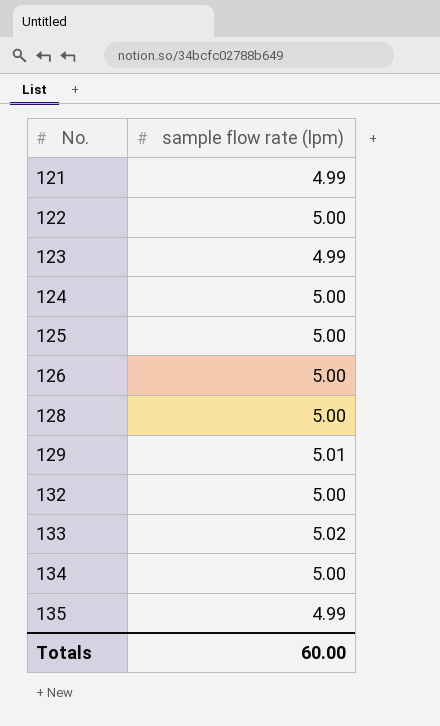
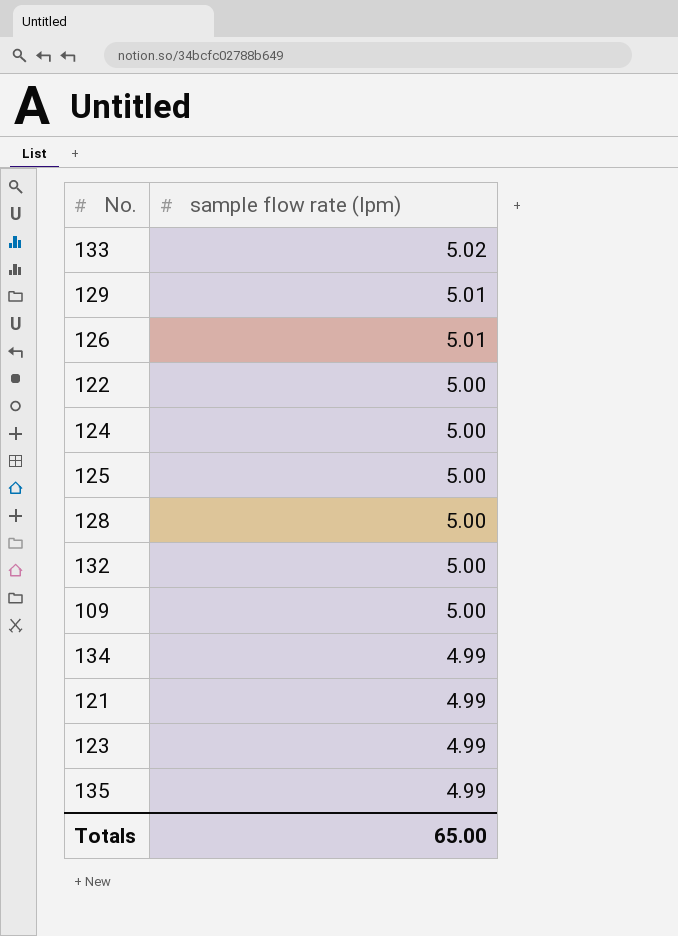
row order: No. ascending -> sample flow rate (lpm) descending
126 | sample flow rate (lpm): 5.00 -> 5.01
row 109: none -> 5.00
134 | sample flow rate (lpm): 5.00 -> 4.99
Totals | sample flow rate (lpm): 60.00 -> 65.00

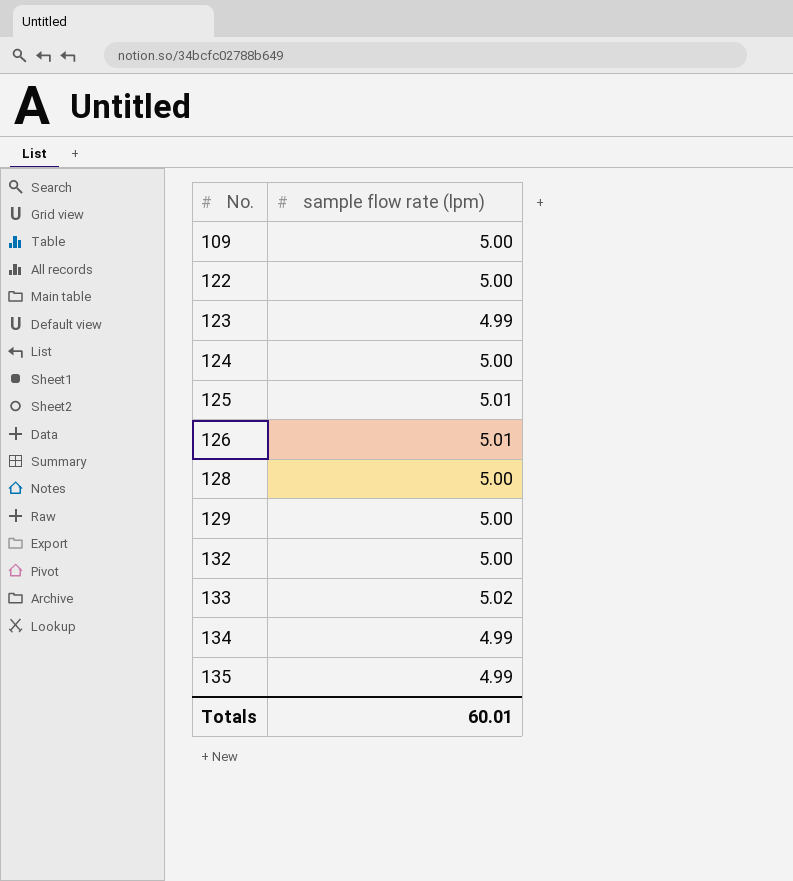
row order: sample flow rate (lpm) descending -> No. ascending
row 121: 4.99 -> none
125 | sample flow rate (lpm): 5.00 -> 5.01
129 | sample flow rate (lpm): 5.01 -> 5.00
Totals | sample flow rate (lpm): 65.00 -> 60.01

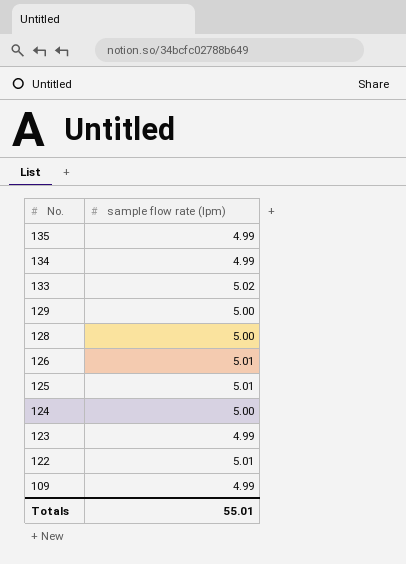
row order: No. ascending -> No. descending
row 132: 5.00 -> none
122 | sample flow rate (lpm): 5.00 -> 5.01
109 | sample flow rate (lpm): 5.00 -> 4.99
Totals | sample flow rate (lpm): 60.01 -> 55.01

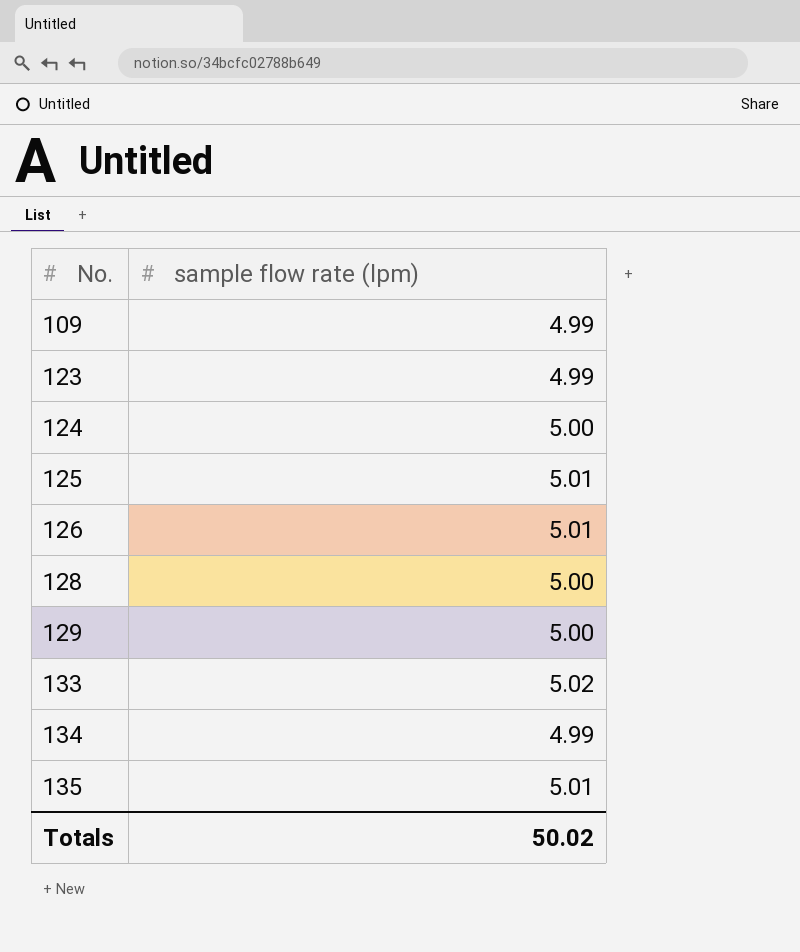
row order: No. descending -> No. ascending
row 122: 5.01 -> none
135 | sample flow rate (lpm): 4.99 -> 5.01
Totals | sample flow rate (lpm): 55.01 -> 50.02

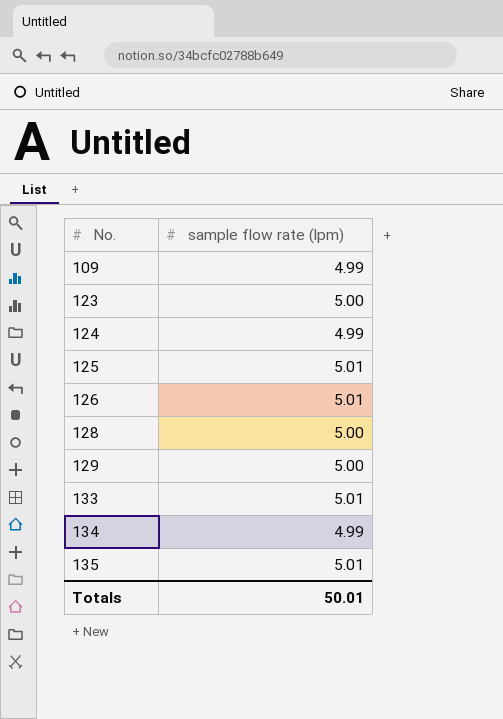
123 | sample flow rate (lpm): 4.99 -> 5.00
124 | sample flow rate (lpm): 5.00 -> 4.99
133 | sample flow rate (lpm): 5.02 -> 5.01
Totals | sample flow rate (lpm): 50.02 -> 50.01

